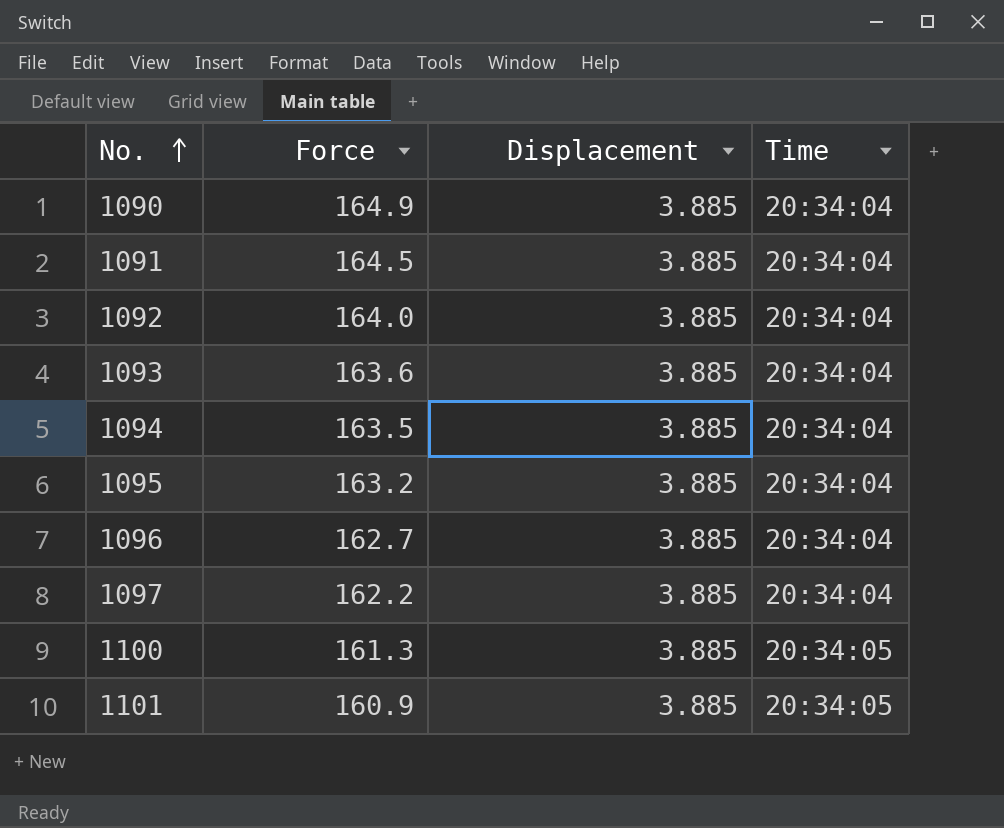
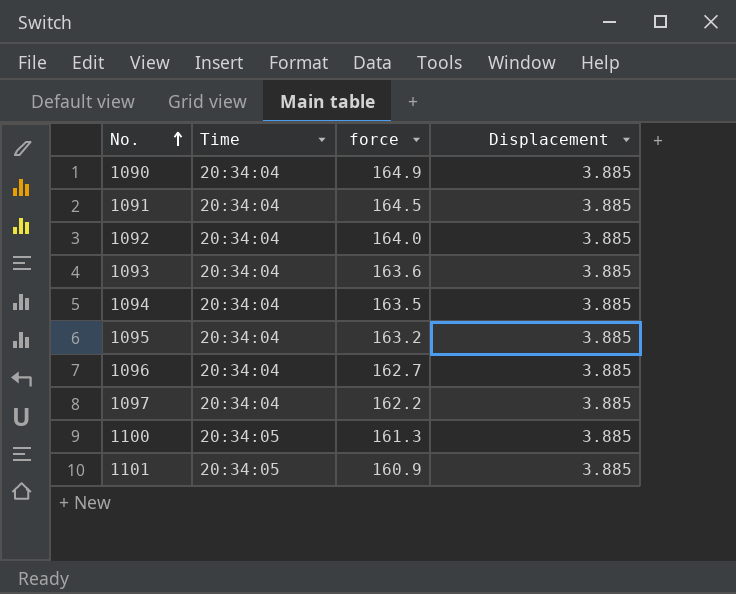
column Time | position: 4 -> 2
column name: Force -> force

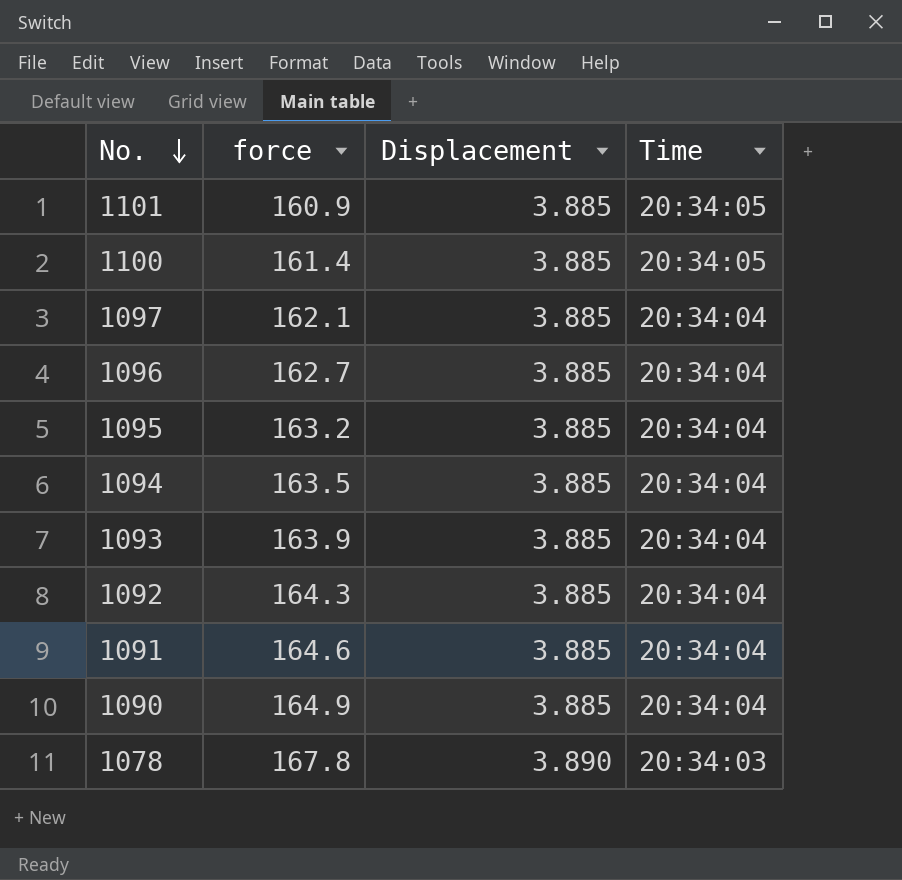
row order: No. ascending -> No. descending
column Time | position: 2 -> 4
1100 | force: 161.3 -> 161.4
1097 | force: 162.2 -> 162.1
1093 | force: 163.6 -> 163.9
1092 | force: 164.0 -> 164.3
1091 | force: 164.5 -> 164.6
row 1078: none -> 167.8 | 3.890 | 20:34:03

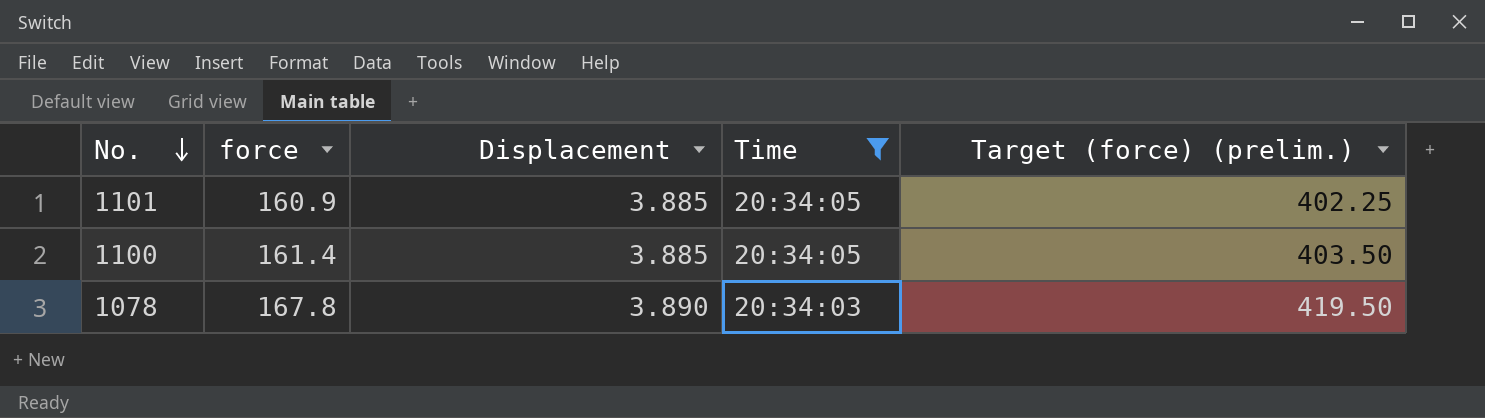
filter: none -> Time != 20:34:04
column Target (force) (prelim.) | formula: none -> [force] * 2.5

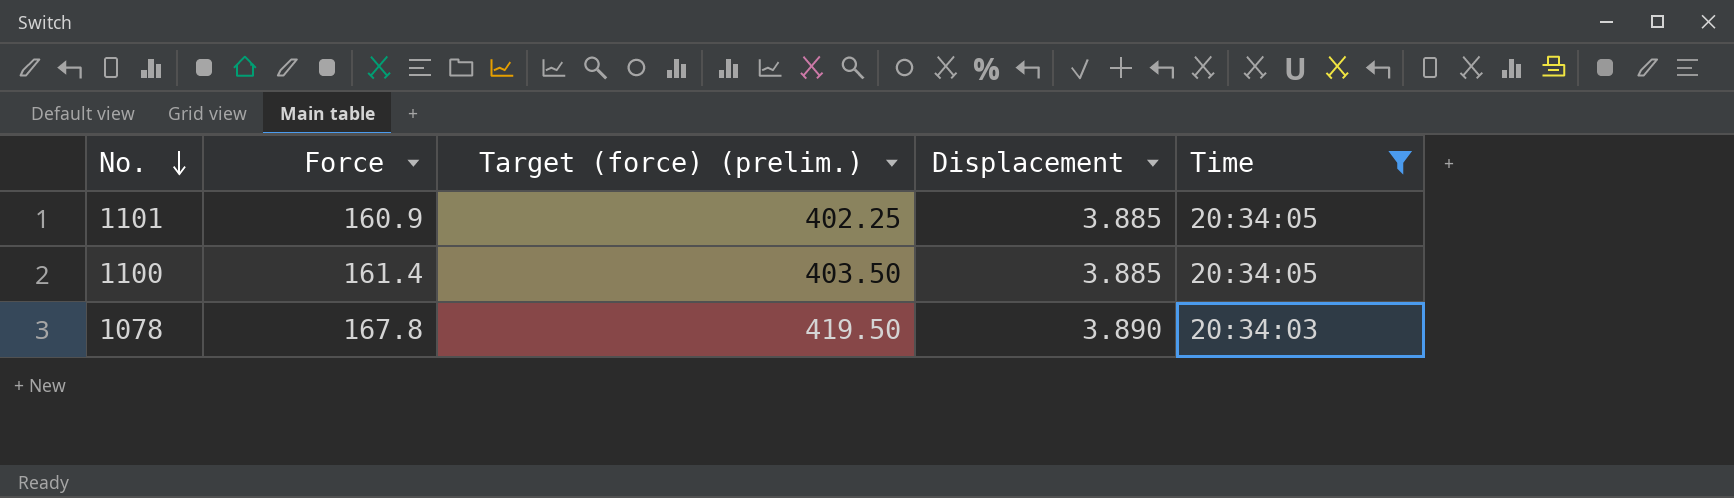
column name: force -> Force
column Target (force) (prelim.) | position: 5 -> 3

